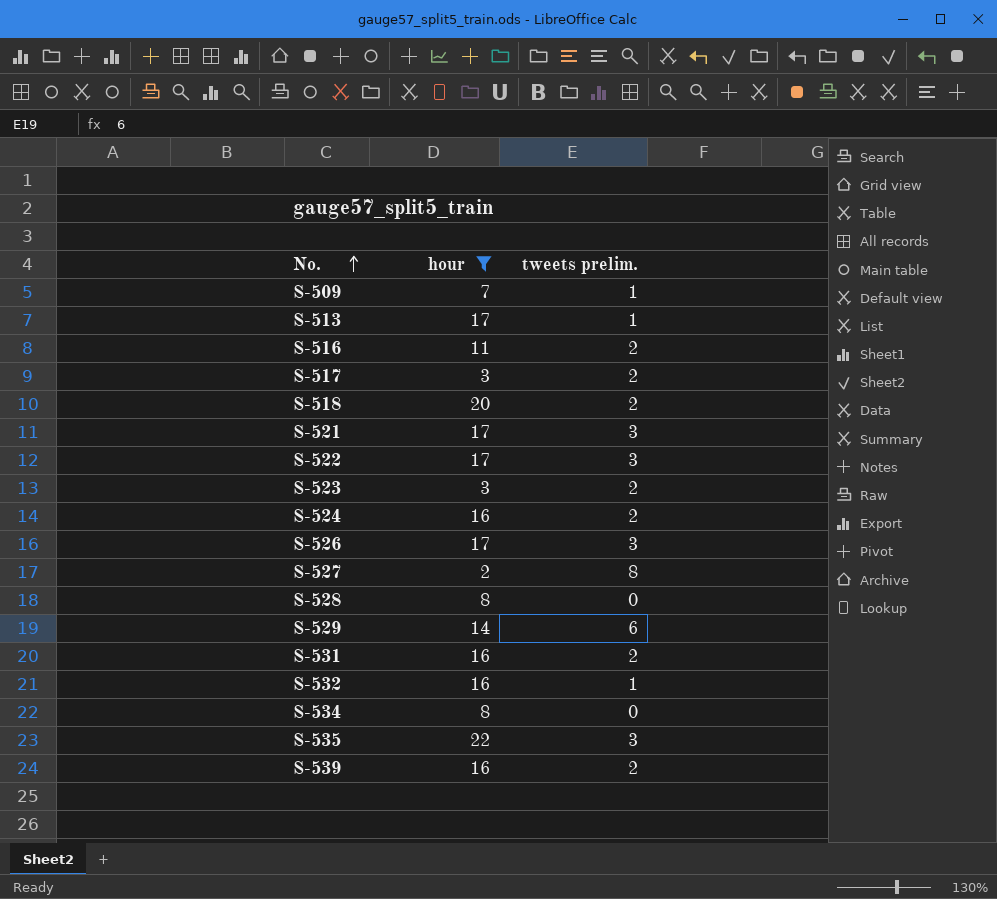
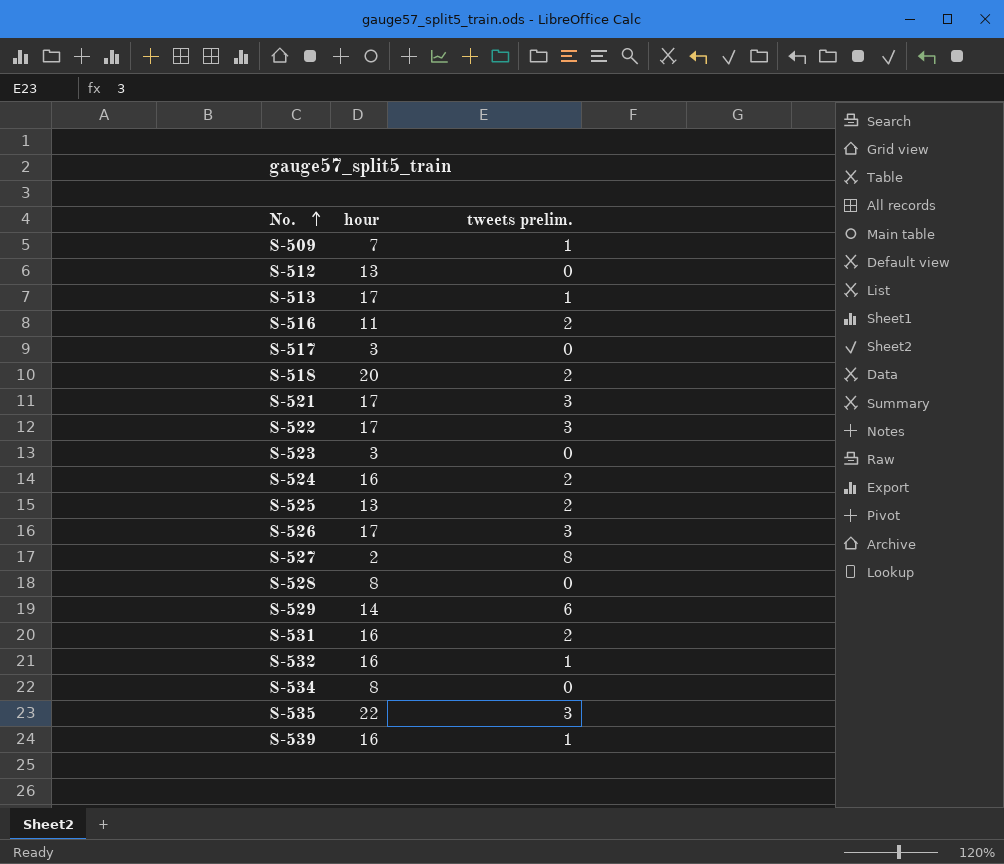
filter: hour != 13 -> none
S-517 | tweets prelim.: 2 -> 0
S-523 | tweets prelim.: 2 -> 0
S-539 | tweets prelim.: 2 -> 1

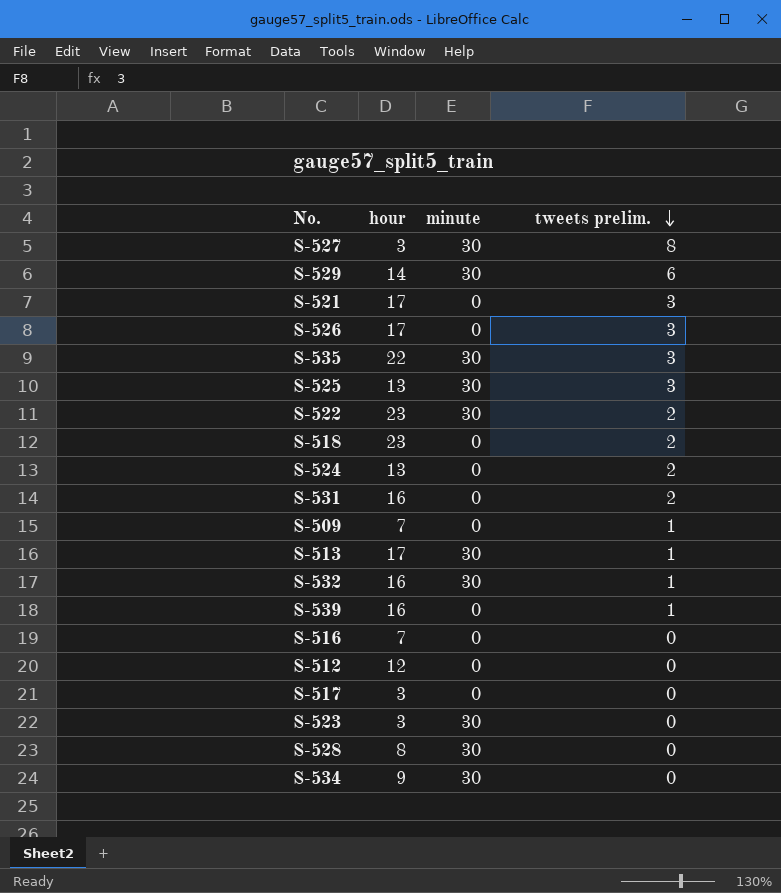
row order: No. ascending -> tweets prelim. descending
column minute | position: none -> 3
S-527 | hour: 2 -> 3
S-525 | tweets prelim.: 2 -> 3
S-522 | hour: 17 -> 23
S-522 | tweets prelim.: 3 -> 2
S-518 | hour: 20 -> 23
S-524 | hour: 16 -> 13
S-516 | hour: 11 -> 7
S-516 | tweets prelim.: 2 -> 0
S-512 | hour: 13 -> 12
S-534 | hour: 8 -> 9

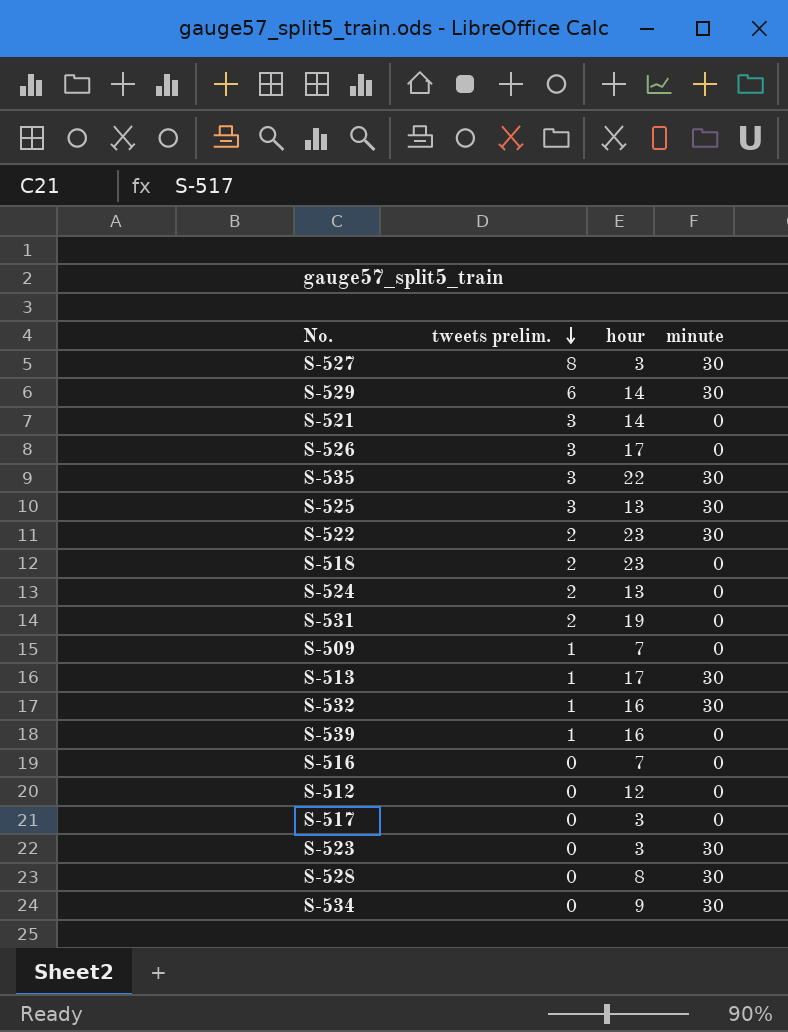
column tweets prelim. | position: 4 -> 2
S-521 | hour: 17 -> 14
S-531 | hour: 16 -> 19

